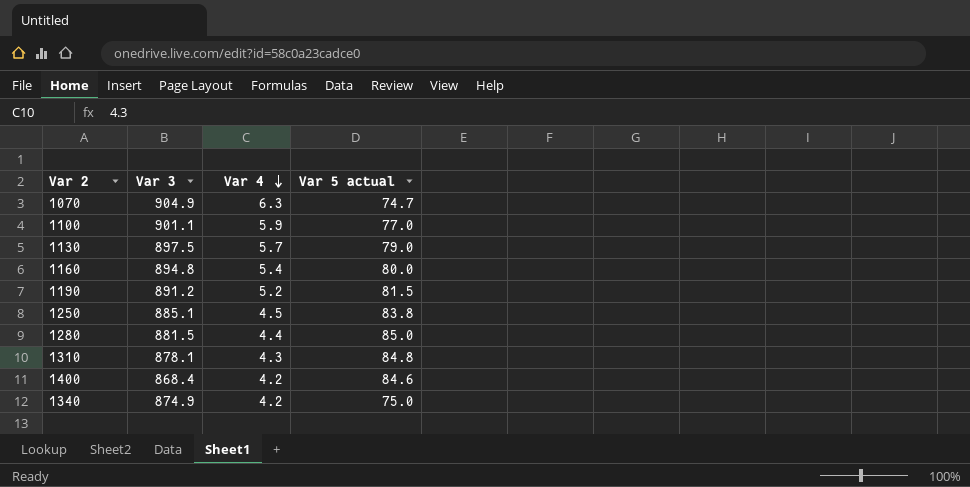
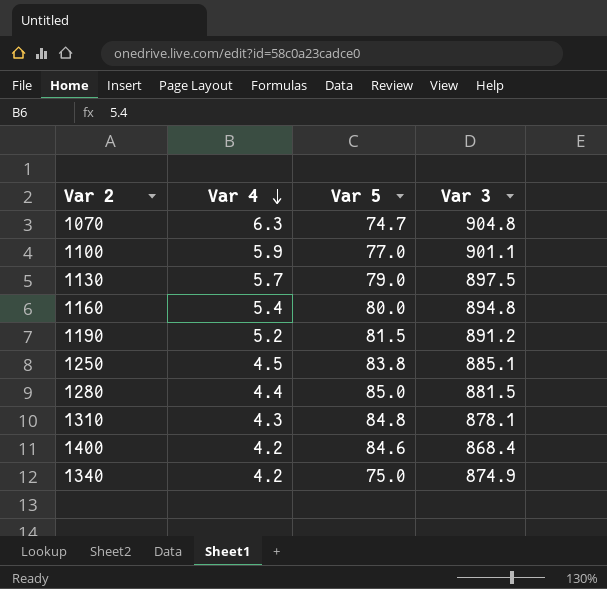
column name: Var 5 actual -> Var 5
column Var 3 | position: 2 -> 4
1070 | Var 3: 904.9 -> 904.8

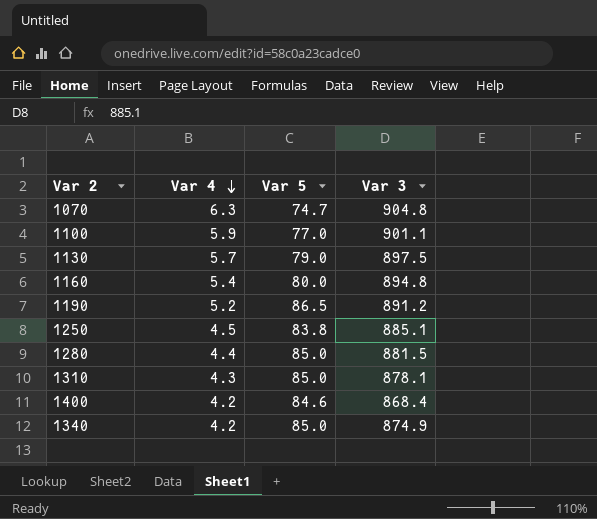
1190 | Var 5: 81.5 -> 86.5
1310 | Var 5: 84.8 -> 85.0
1340 | Var 5: 75.0 -> 85.0

